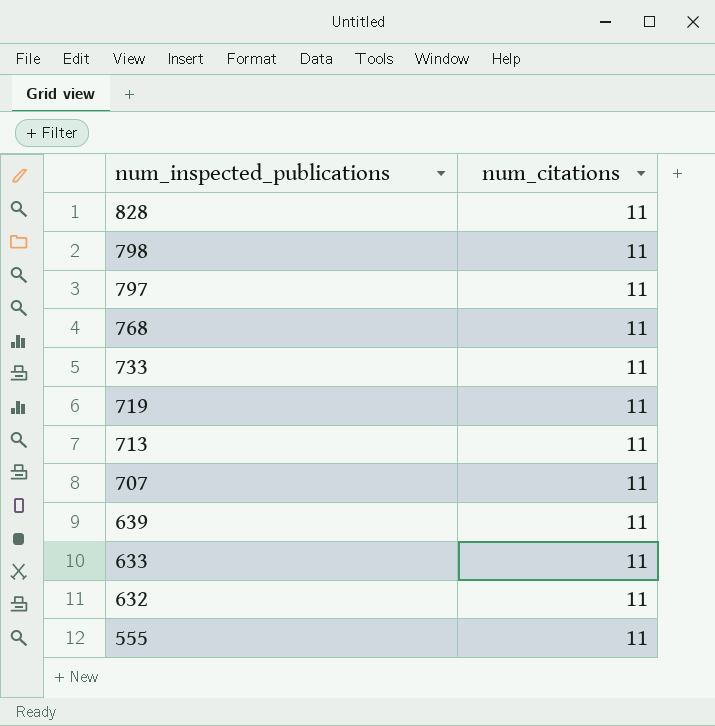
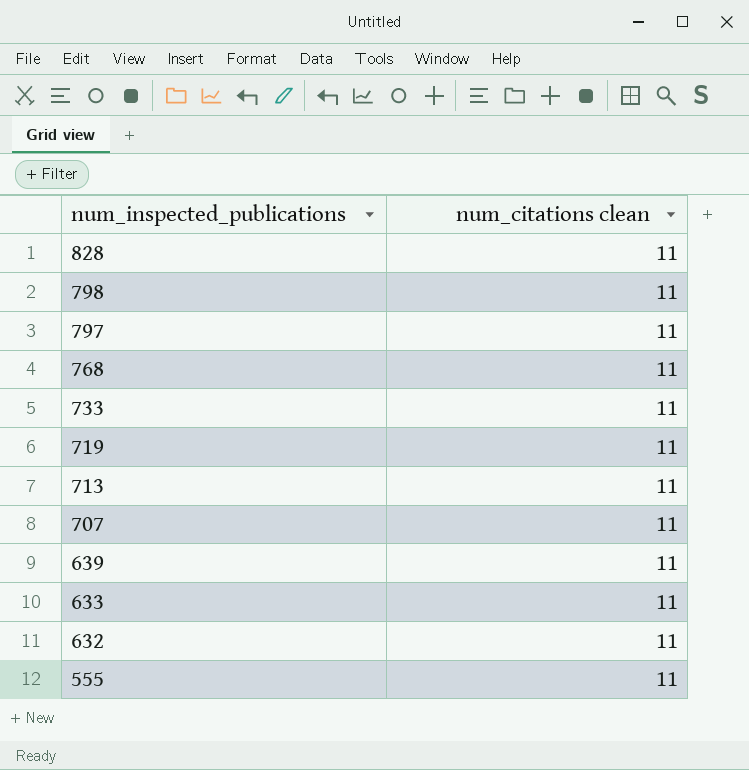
column name: num_citations -> num_citations clean

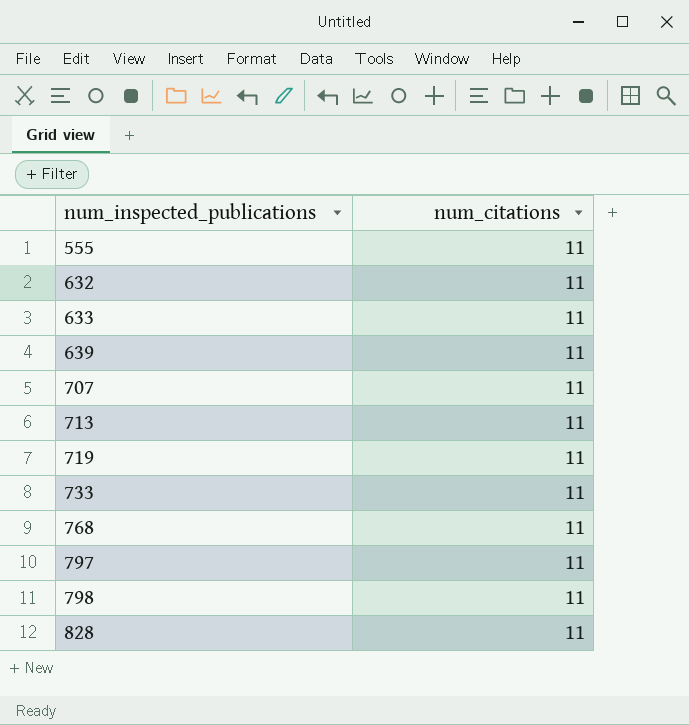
row order: num_inspected_publications descending -> num_inspected_publications ascending
column name: num_citations clean -> num_citations

